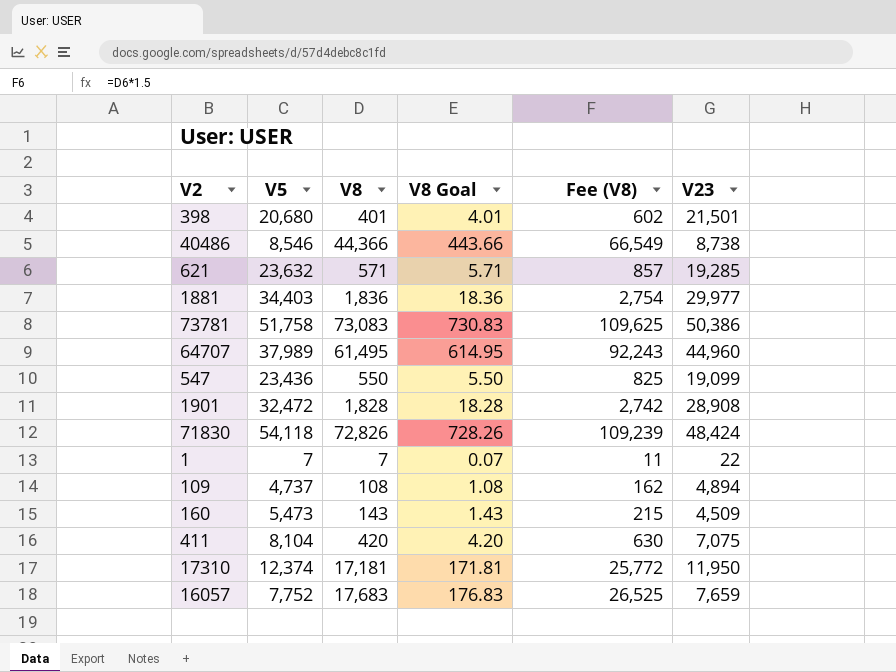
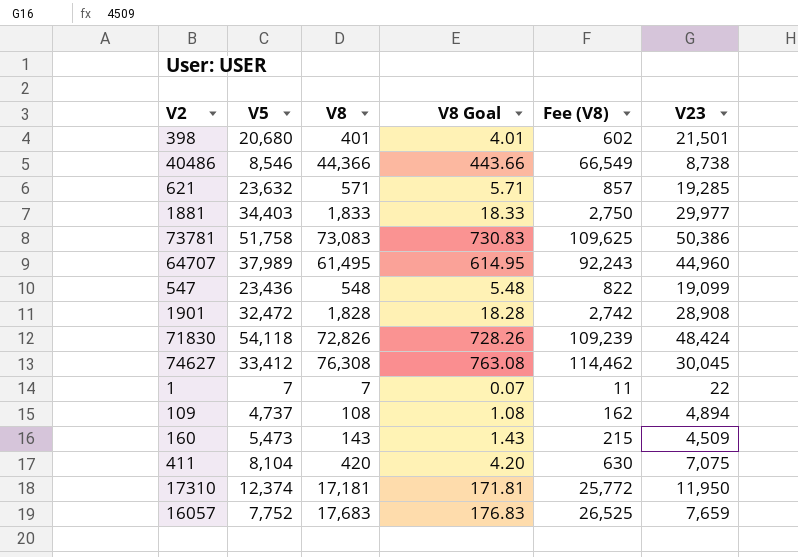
1881 | V8: 1,836 -> 1,833
1881 | V8 Goal: 18.36 -> 18.33
1881 | Fee (V8): 2,754 -> 2,750
547 | V8: 550 -> 548
547 | V8 Goal: 5.50 -> 5.48
547 | Fee (V8): 825 -> 822
row 74627: none -> 33,412 | 76,308 | 763.08 | 114,462 | 30,045

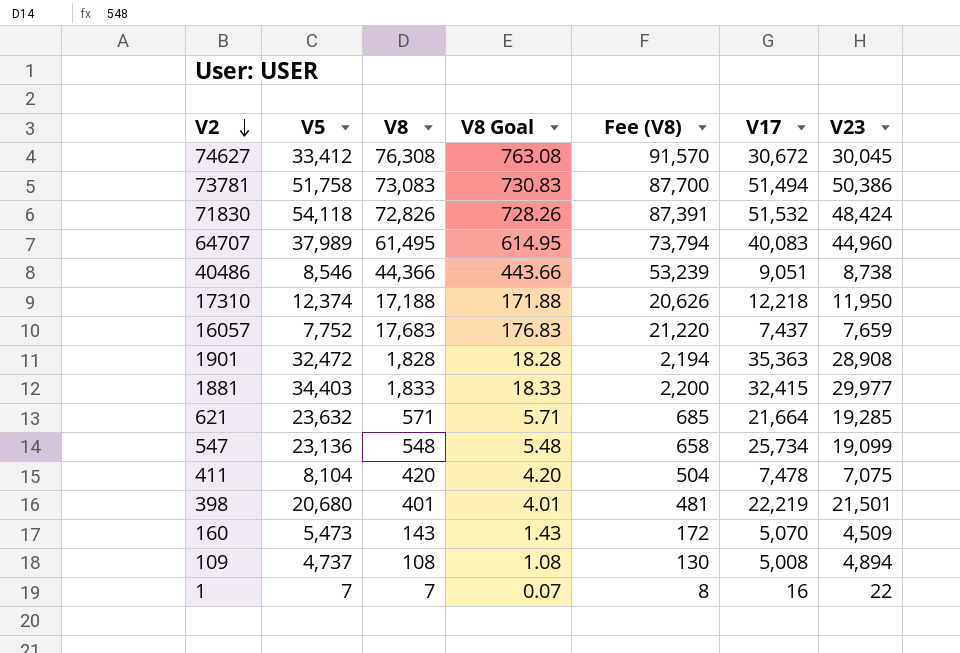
row order: none -> V2 descending
column Fee (V8) | formula: [V8] * 1.5 -> [V8] * 1.2
column V17 | position: none -> 6
17310 | V8: 17,181 -> 17,188
17310 | V8 Goal: 171.81 -> 171.88
547 | V5: 23,436 -> 23,136

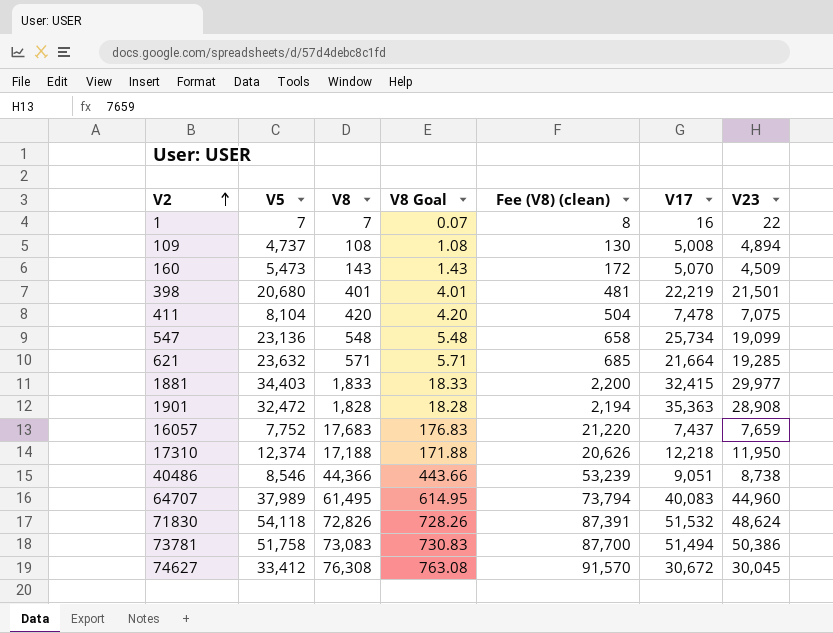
row order: V2 descending -> V2 ascending
column name: Fee (V8) -> Fee (V8) (clean)
71830 | V23: 48,424 -> 48,624

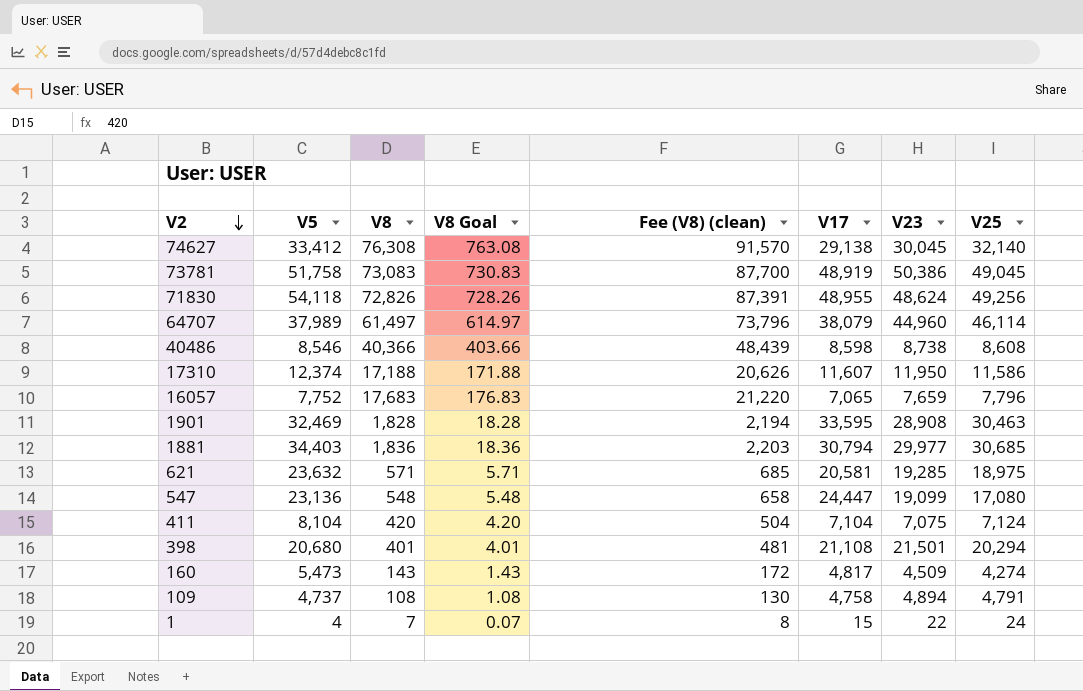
row order: V2 ascending -> V2 descending
column V25 | position: none -> 8
74627 | V17: 30,672 -> 29,138
73781 | V17: 51,494 -> 48,919
71830 | V17: 51,532 -> 48,955
64707 | V8: 61,495 -> 61,497
64707 | V8 Goal: 614.95 -> 614.97
64707 | Fee (V8) (clean): 73,794 -> 73,796
64707 | V17: 40,083 -> 38,079
40486 | V8: 44,366 -> 40,366
40486 | V8 Goal: 443.66 -> 403.66
40486 | Fee (V8) (clean): 53,239 -> 48,439
40486 | V17: 9,051 -> 8,598
17310 | V17: 12,218 -> 11,607
16057 | V17: 7,437 -> 7,065
1901 | V5: 32,472 -> 32,469
1901 | V17: 35,363 -> 33,595
1881 | V8: 1,833 -> 1,836
1881 | V8 Goal: 18.33 -> 18.36
1881 | Fee (V8) (clean): 2,200 -> 2,203
1881 | V17: 32,415 -> 30,794
621 | V17: 21,664 -> 20,581
547 | V17: 25,734 -> 24,447
411 | V17: 7,478 -> 7,104
398 | V17: 22,219 -> 21,108
160 | V17: 5,070 -> 4,817
109 | V17: 5,008 -> 4,758
1 | V5: 7 -> 4
1 | V17: 16 -> 15

